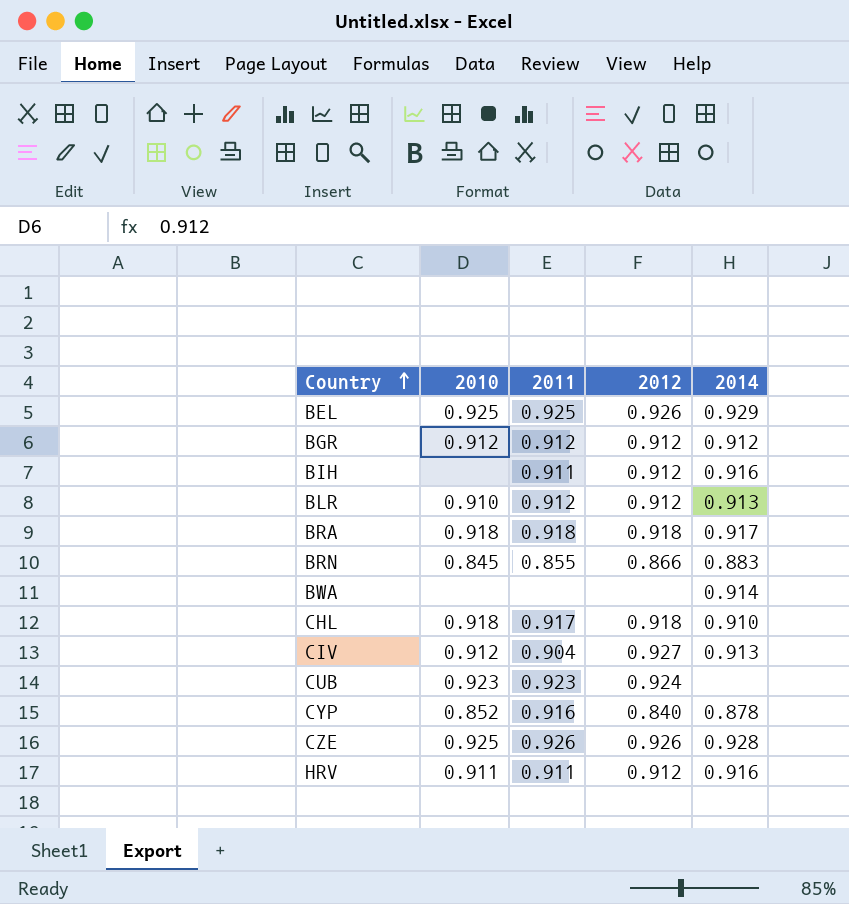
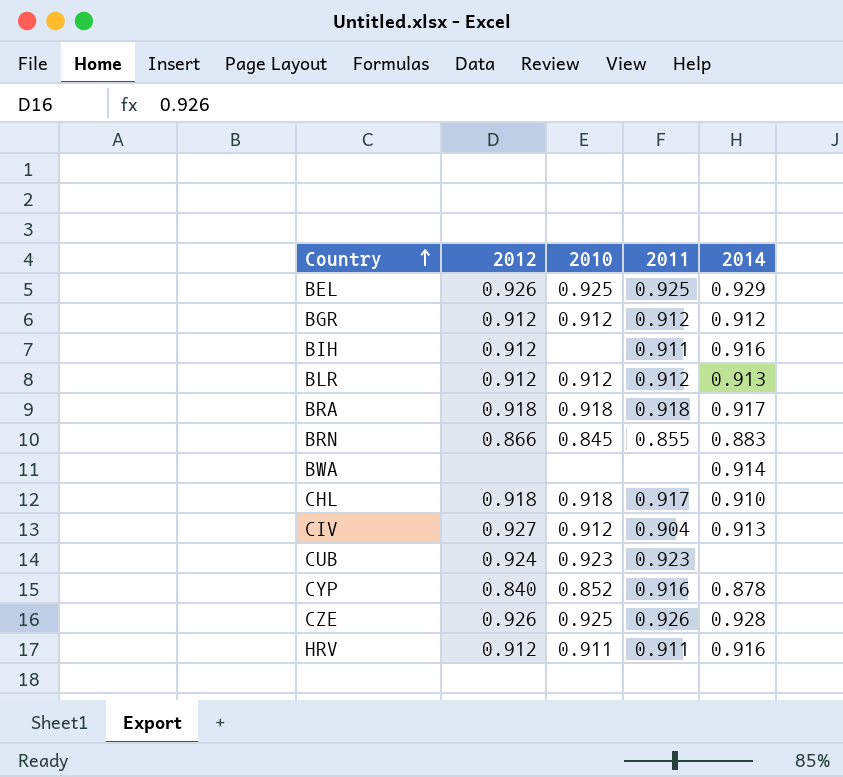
column 2012 | position: 4 -> 2
BLR | 2010: 0.910 -> 0.912

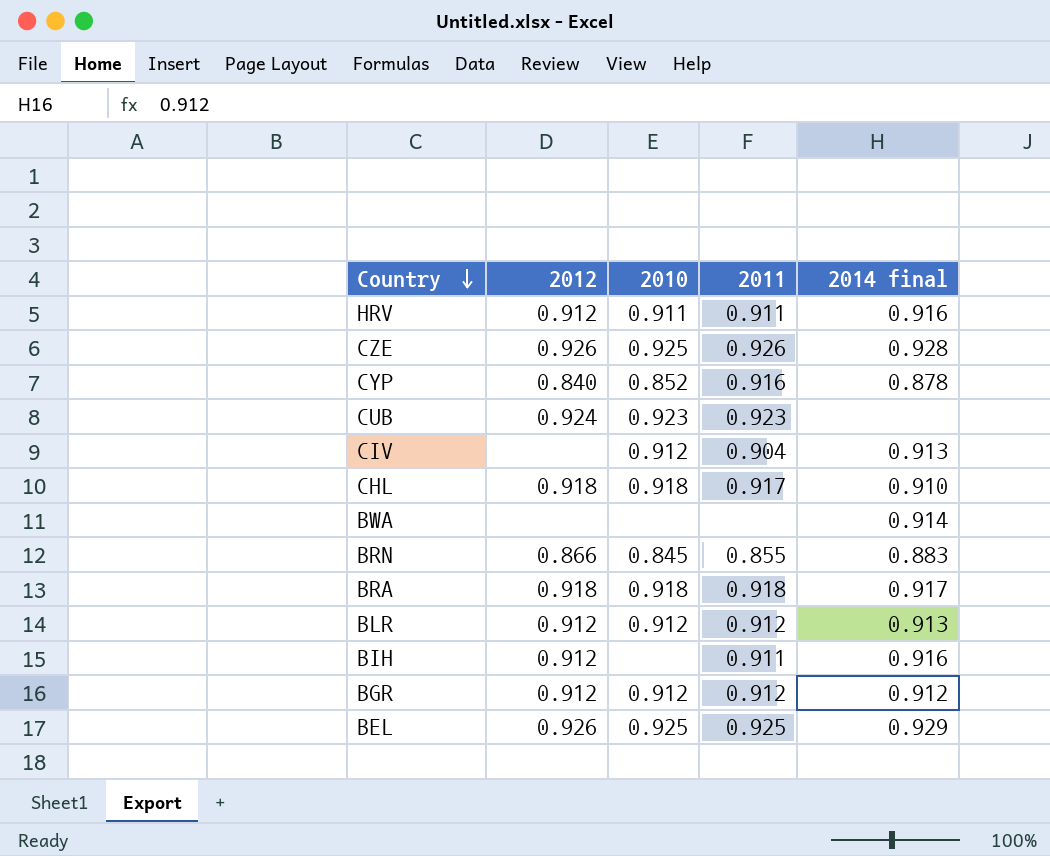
row order: Country ascending -> Country descending
column name: 2014 -> 2014 final
CIV | 2012: 0.927 -> none

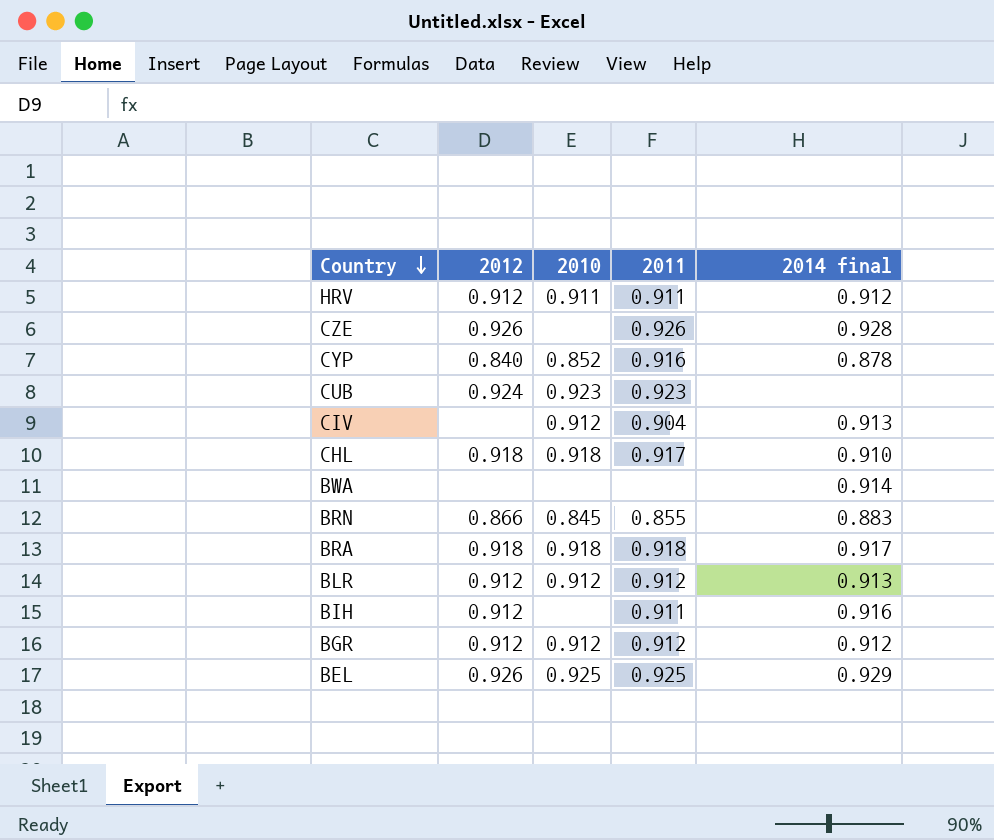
HRV | 2014 final: 0.916 -> 0.912
CZE | 2010: 0.925 -> none

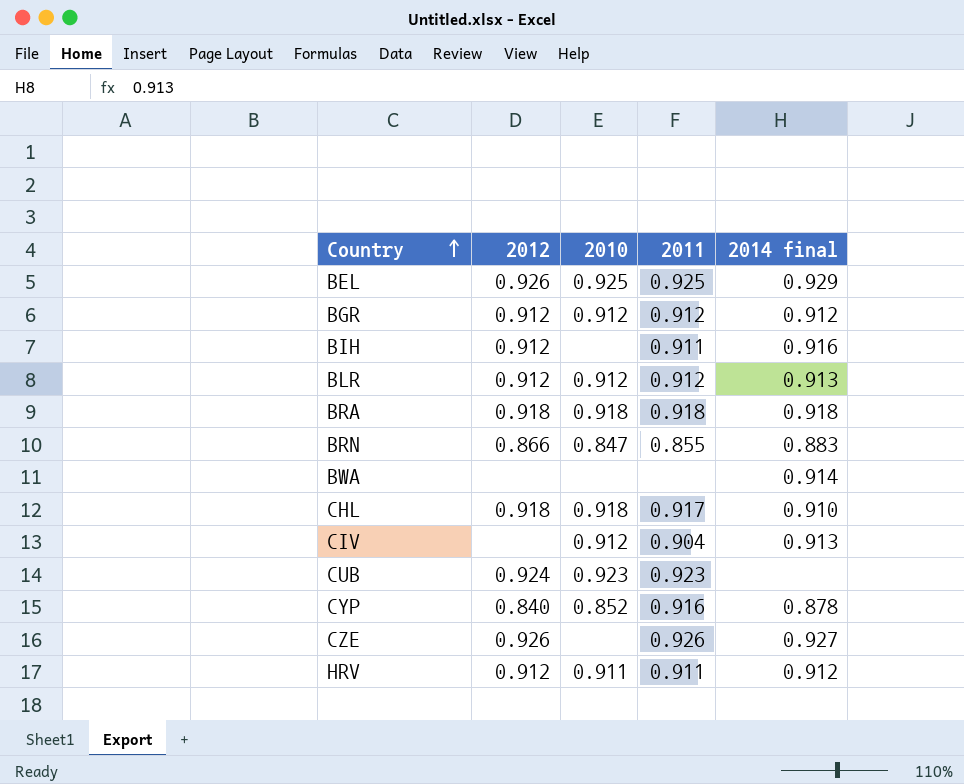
row order: Country descending -> Country ascending
BRA | 2014 final: 0.917 -> 0.918
BRN | 2010: 0.845 -> 0.847
CZE | 2014 final: 0.928 -> 0.927

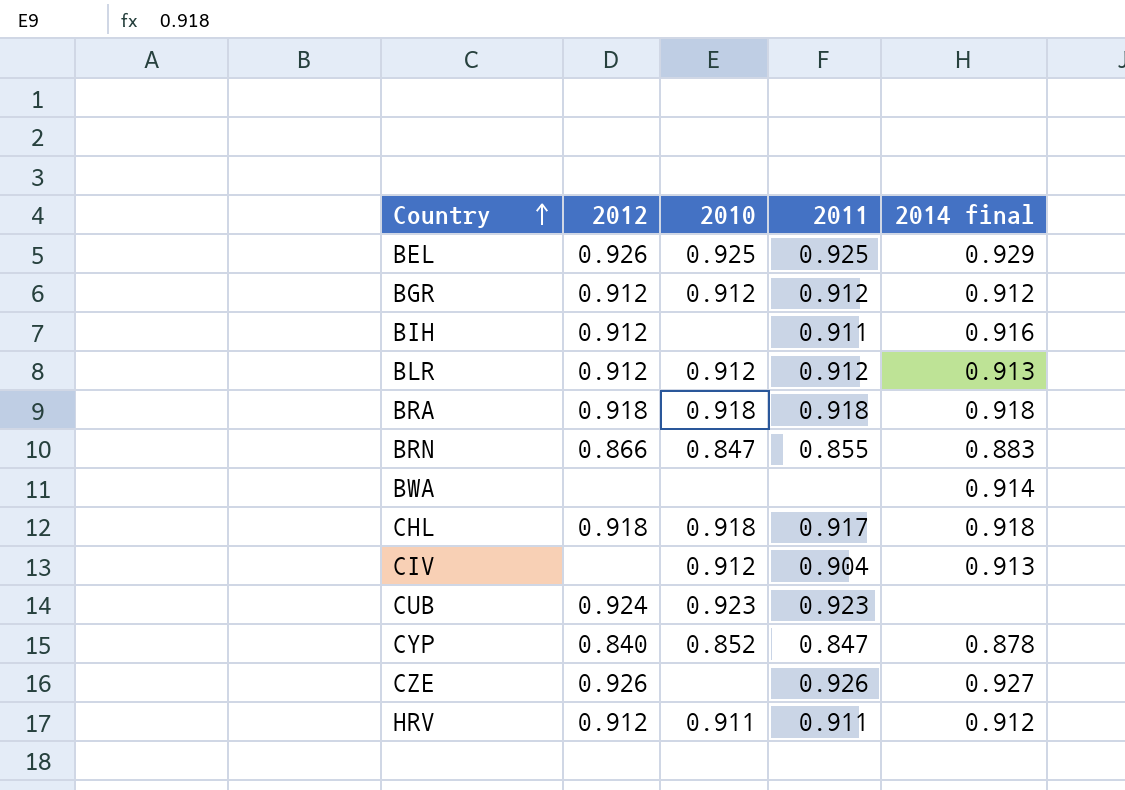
CHL | 2014 final: 0.910 -> 0.918
CYP | 2011: 0.916 -> 0.847

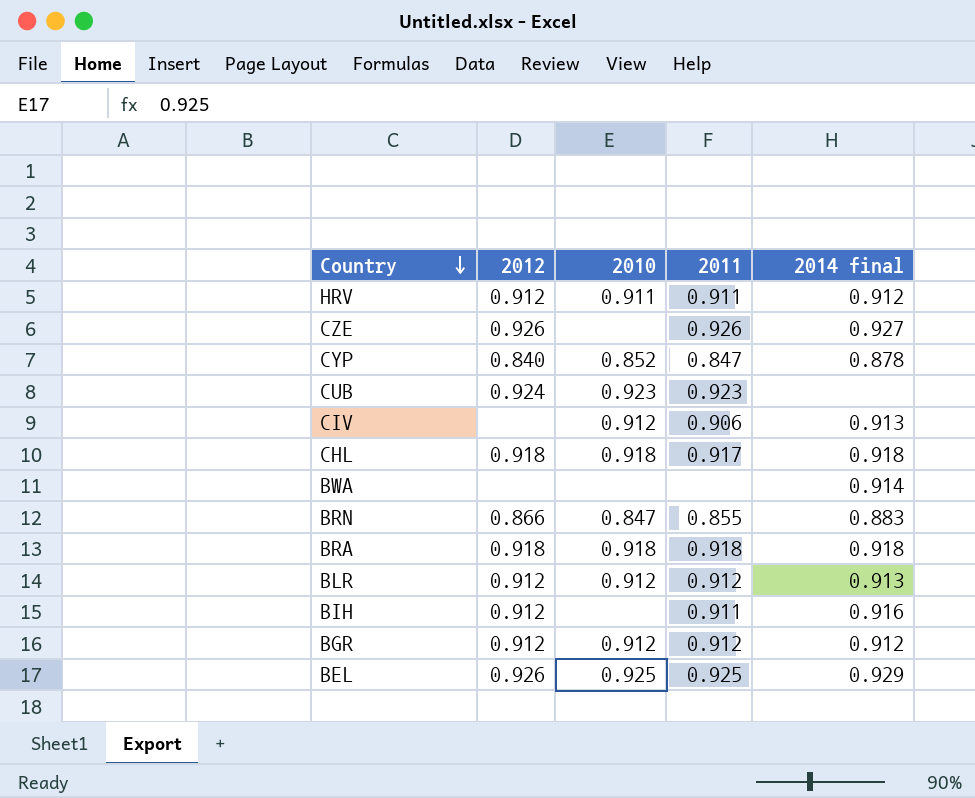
row order: Country ascending -> Country descending
CIV | 2011: 0.904 -> 0.906

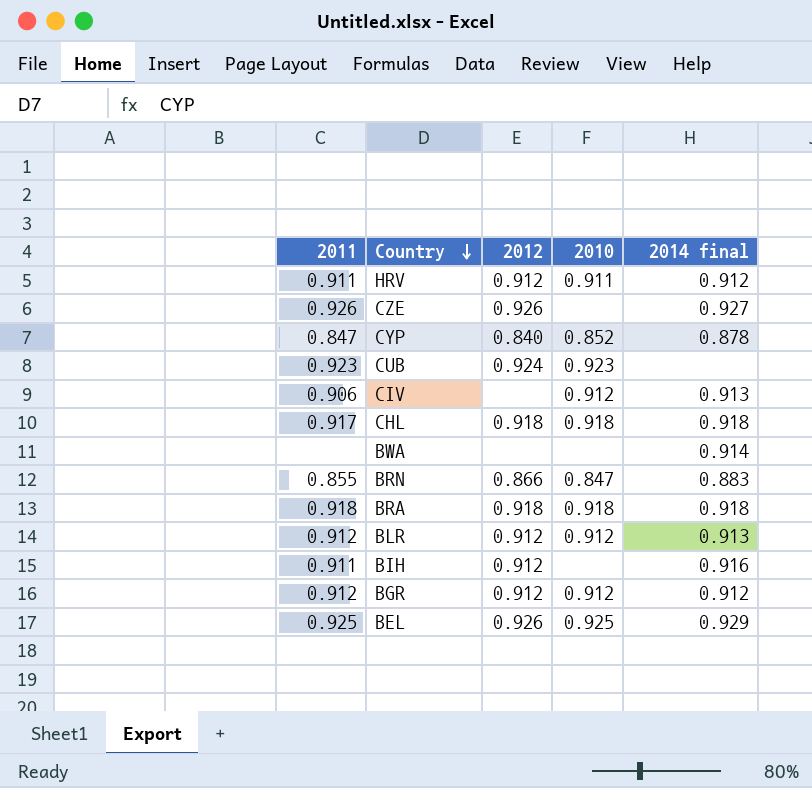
column 2011 | position: 4 -> 1

